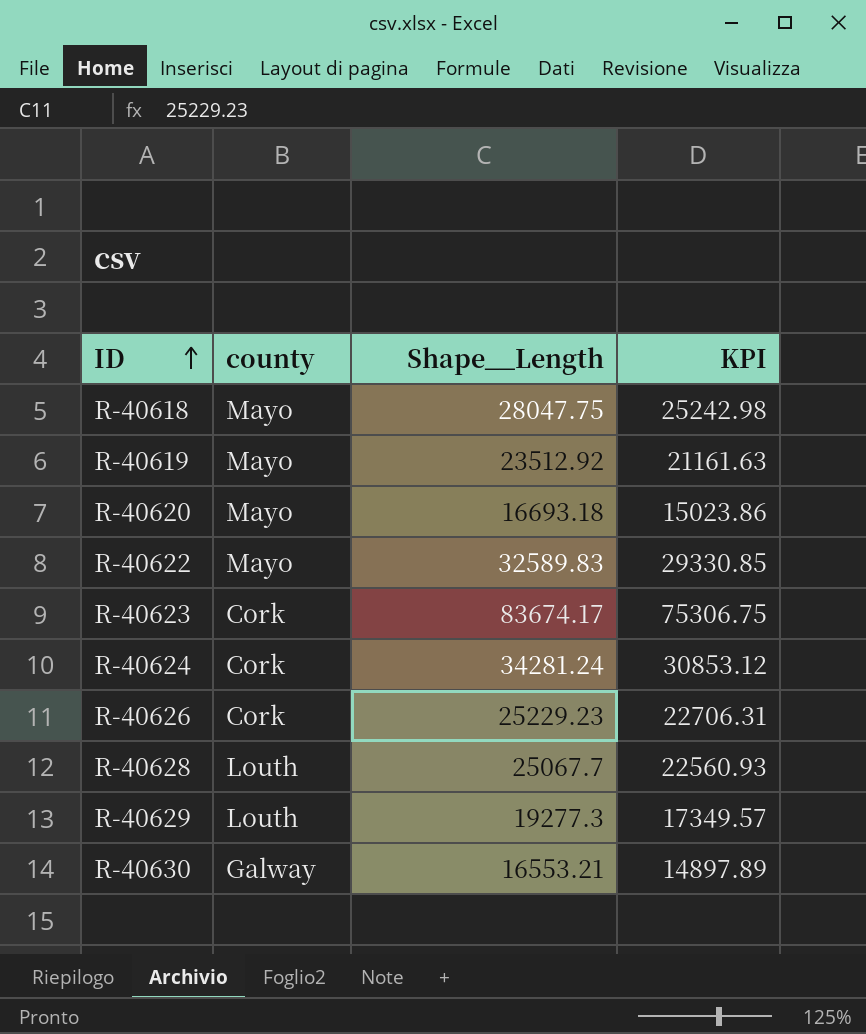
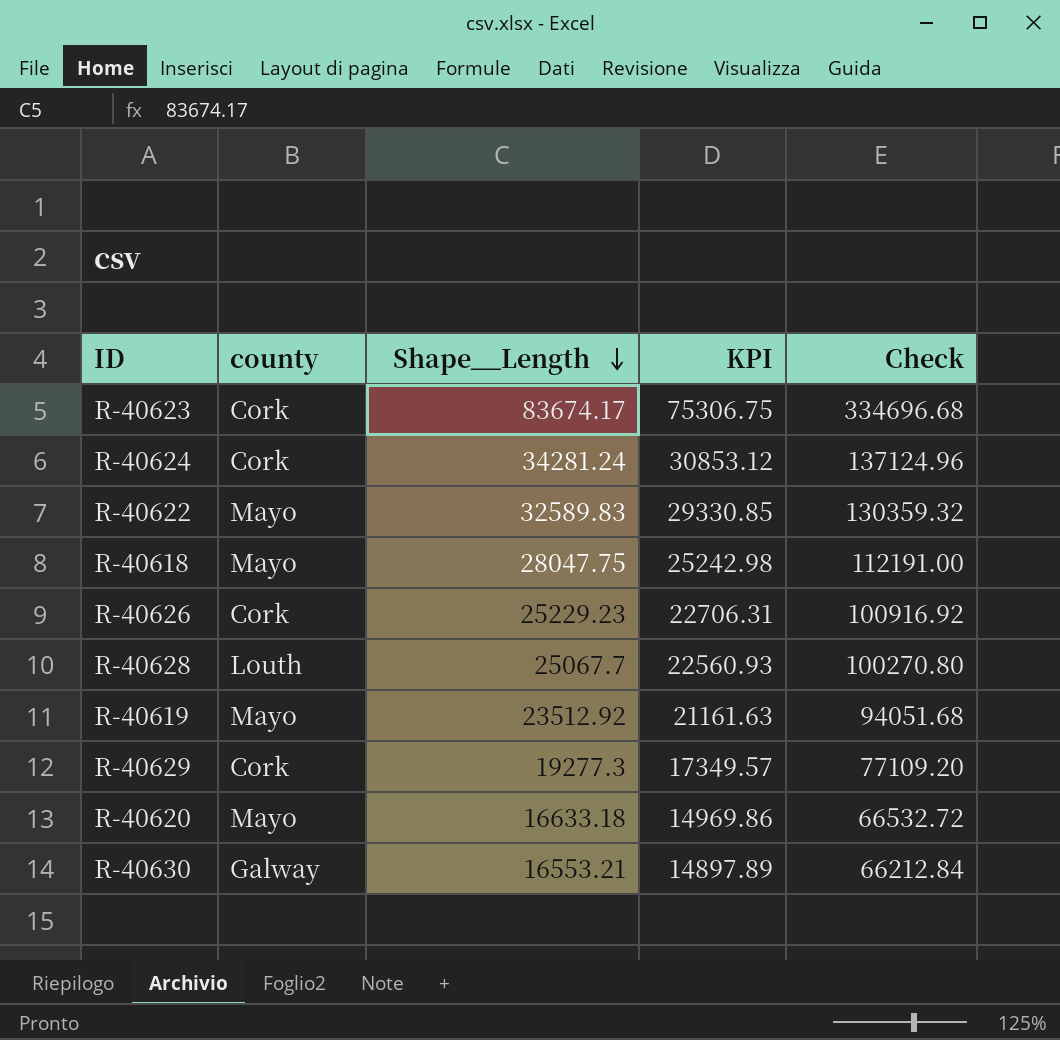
row order: ID ascending -> Shape__Length descending
column Check | formula: none -> [Shape__Length] * 4
R-40629 | county: Louth -> Cork
R-40620 | Shape__Length: 16693.18 -> 16633.18
R-40620 | KPI: 15023.86 -> 14969.86

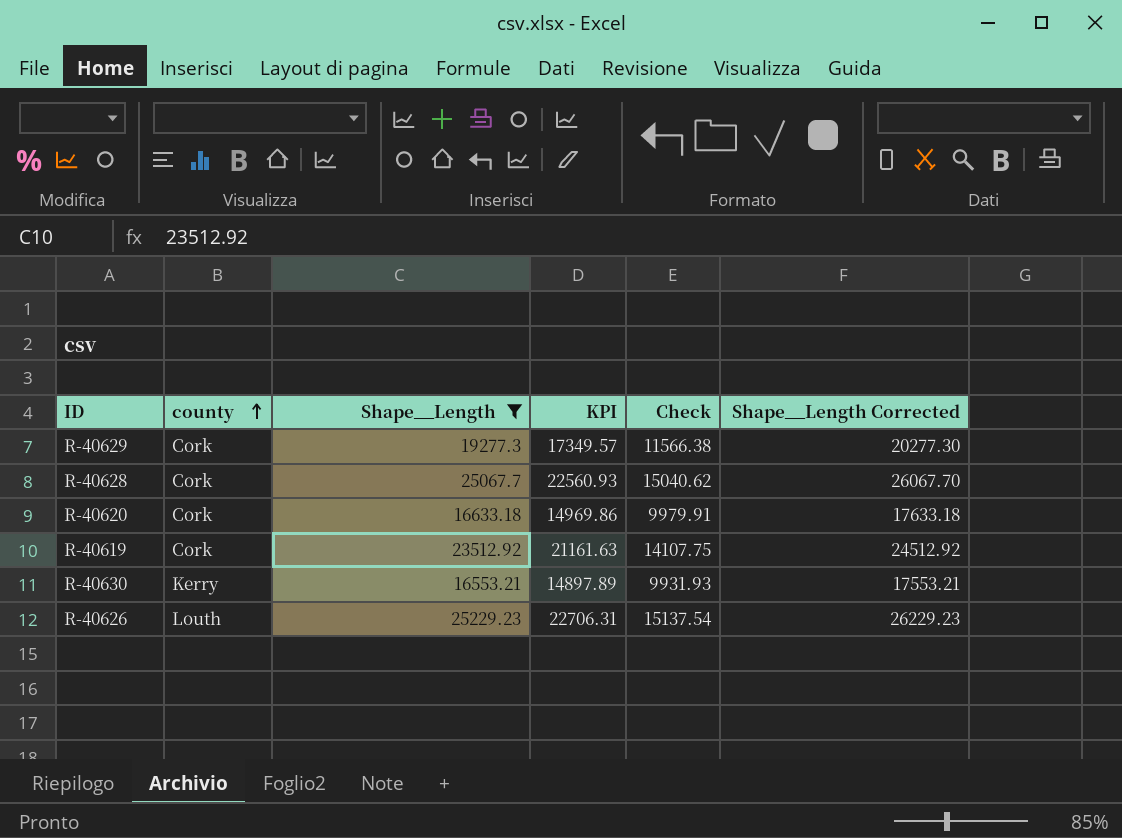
filter: none -> Shape__Length <= 25229.23
row order: Shape__Length descending -> county ascending
column Check | formula: [Shape__Length] * 4 -> [Shape__Length] * 0.6
column Shape__Length Corrected | formula: none -> [Shape__Length] + 1000
R-40628 | county: Louth -> Cork
R-40620 | county: Mayo -> Cork
R-40619 | county: Mayo -> Cork
R-40630 | county: Galway -> Kerry
R-40626 | county: Cork -> Louth

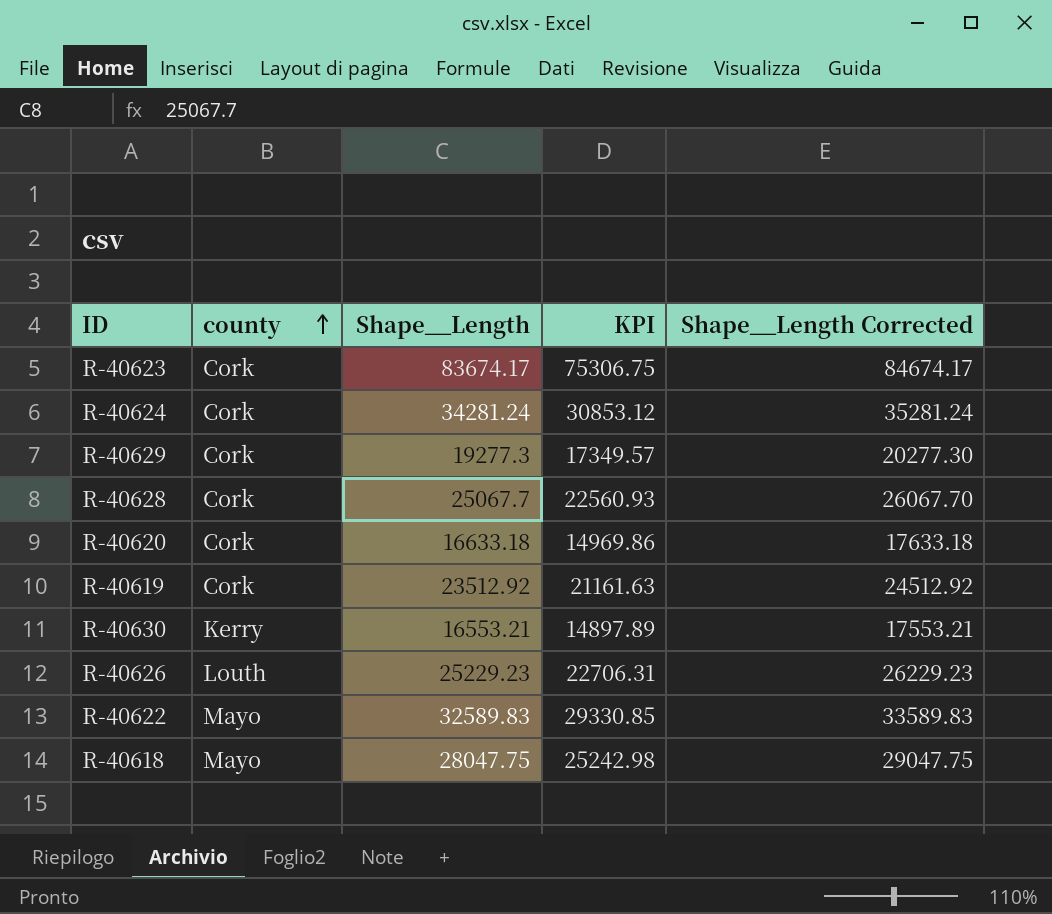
filter: Shape__Length <= 25229.23 -> none
column Check | formula: [Shape__Length] * 0.6 -> none

